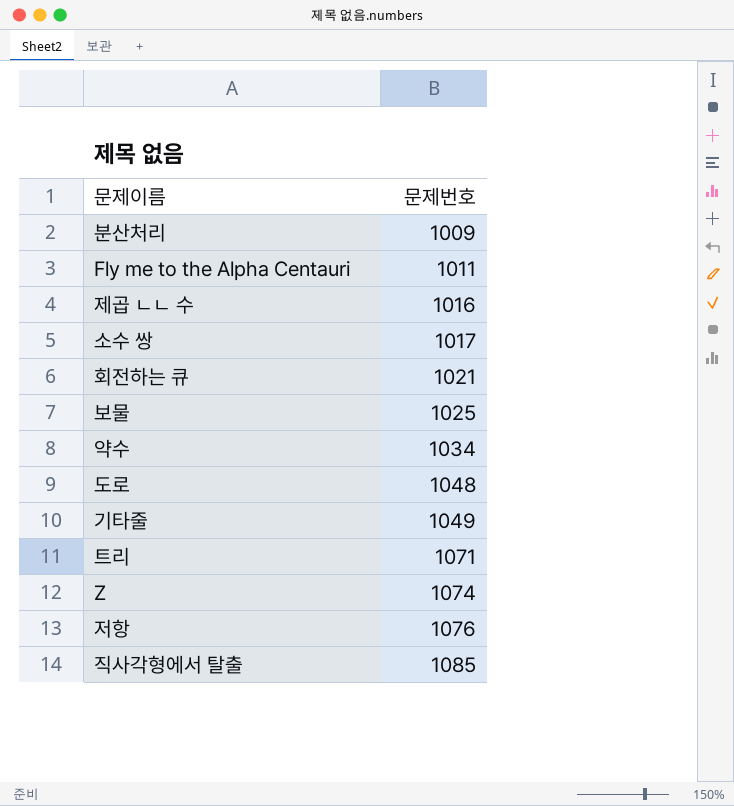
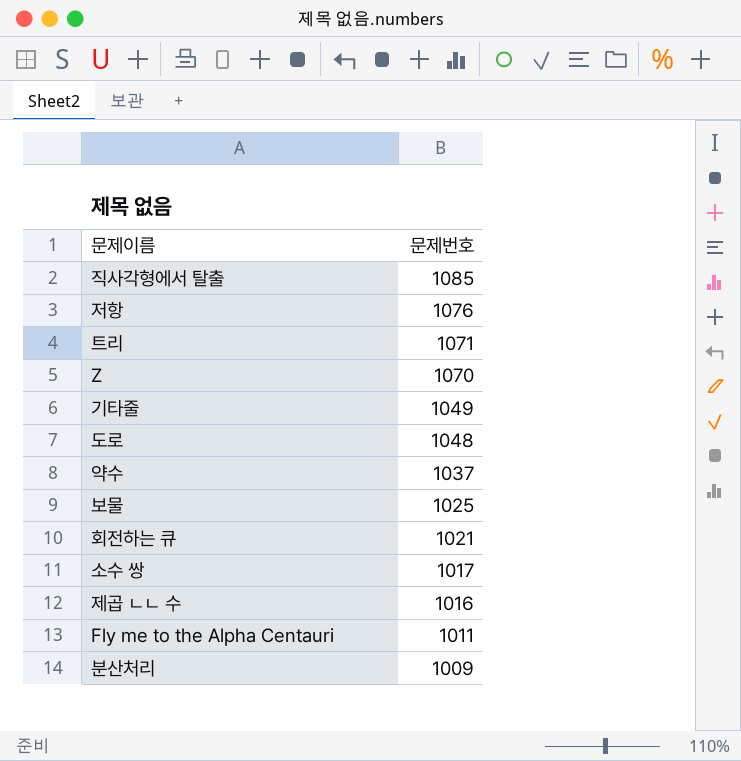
row order: 문제번호 ascending -> 문제번호 descending
Z | 문제번호: 1074 -> 1070
약수 | 문제번호: 1034 -> 1037

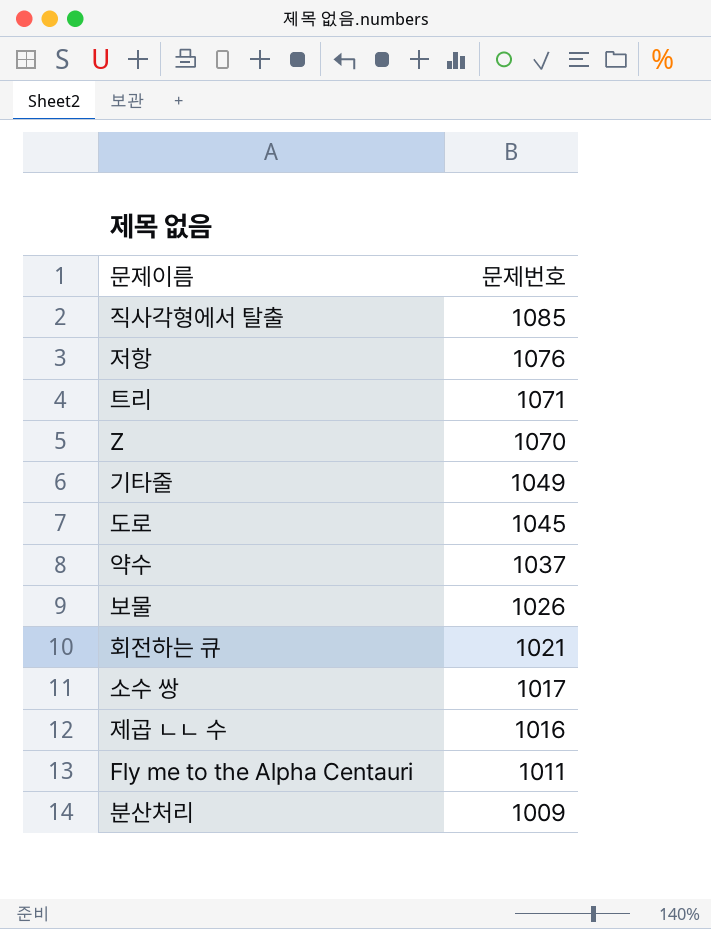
도로 | 문제번호: 1048 -> 1045
보물 | 문제번호: 1025 -> 1026

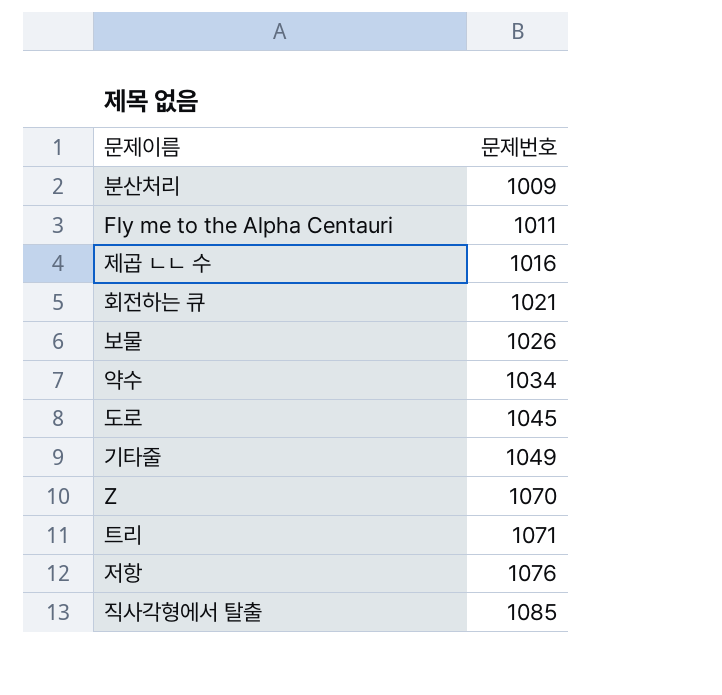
row order: 문제번호 descending -> 문제번호 ascending
row 소수 쌍: 1017 -> none
약수 | 문제번호: 1037 -> 1034

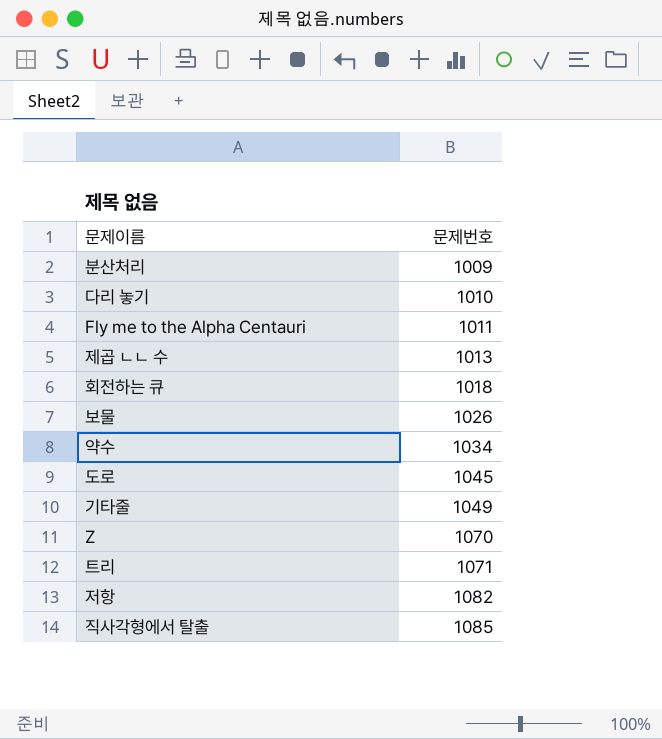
row 다리 놓기: none -> 1010
제곱 ㄴㄴ 수 | 문제번호: 1016 -> 1013
회전하는 큐 | 문제번호: 1021 -> 1018
저항 | 문제번호: 1076 -> 1082

